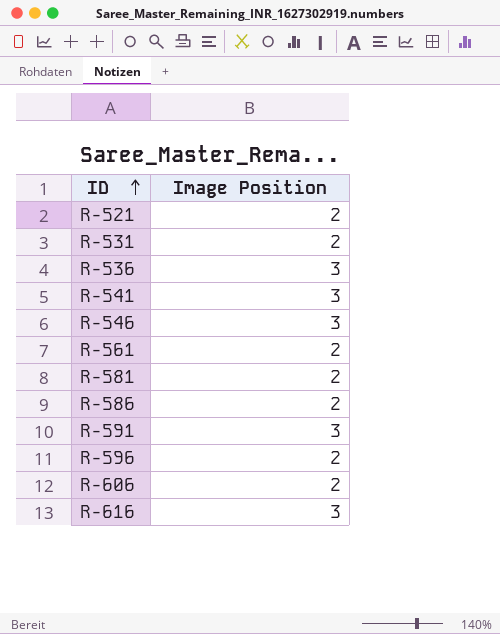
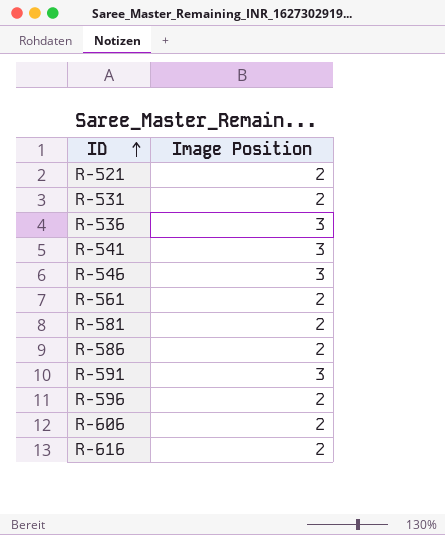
R-616 | Image Position: 3 -> 2

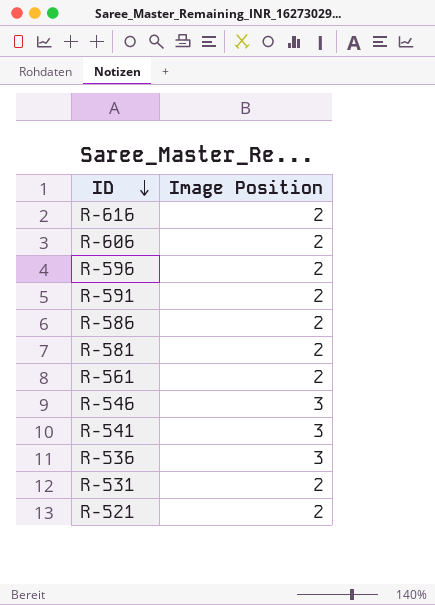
row order: ID ascending -> ID descending
R-591 | Image Position: 3 -> 2

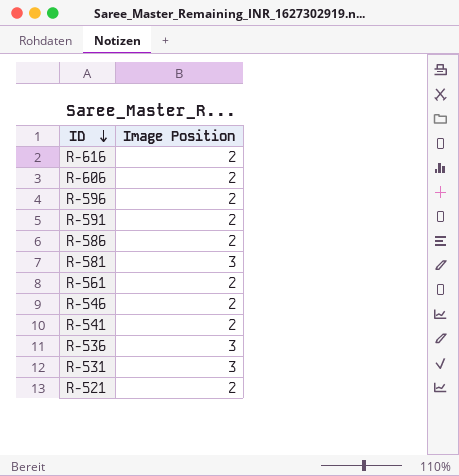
R-581 | Image Position: 2 -> 3
R-546 | Image Position: 3 -> 2
R-541 | Image Position: 3 -> 2
R-531 | Image Position: 2 -> 3

